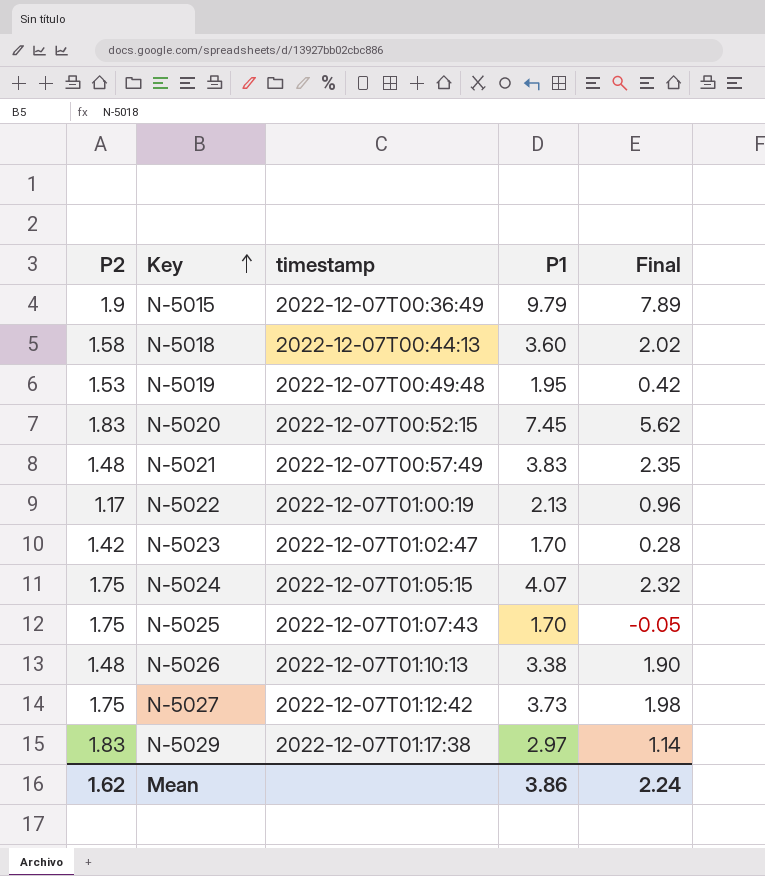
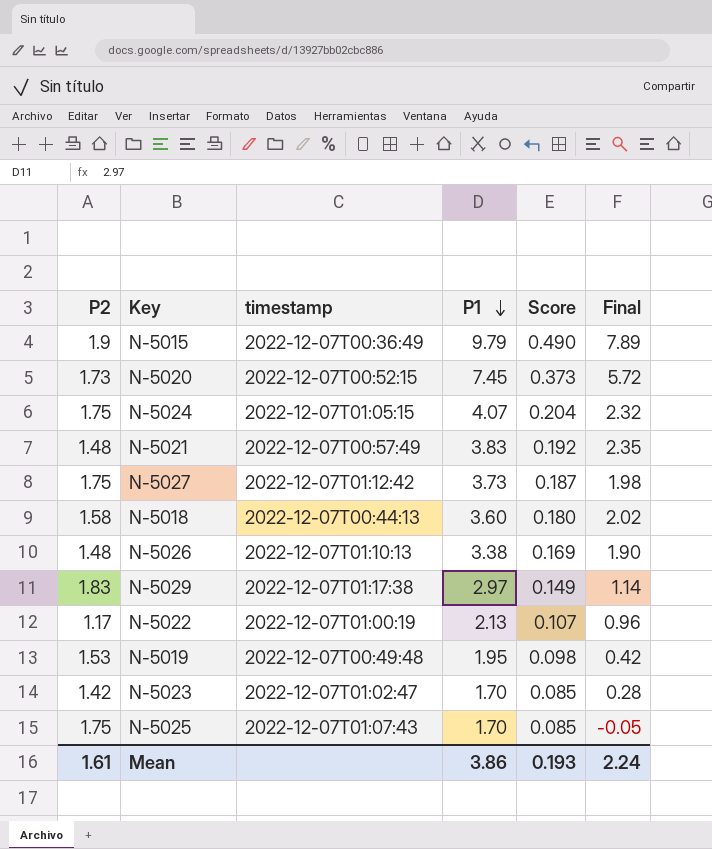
row order: Key ascending -> P1 descending
column Score | formula: none -> [P1] * 0.05
N-5020 | P2: 1.83 -> 1.73
N-5020 | Final: 5.62 -> 5.72
Mean | P2: 1.62 -> 1.61

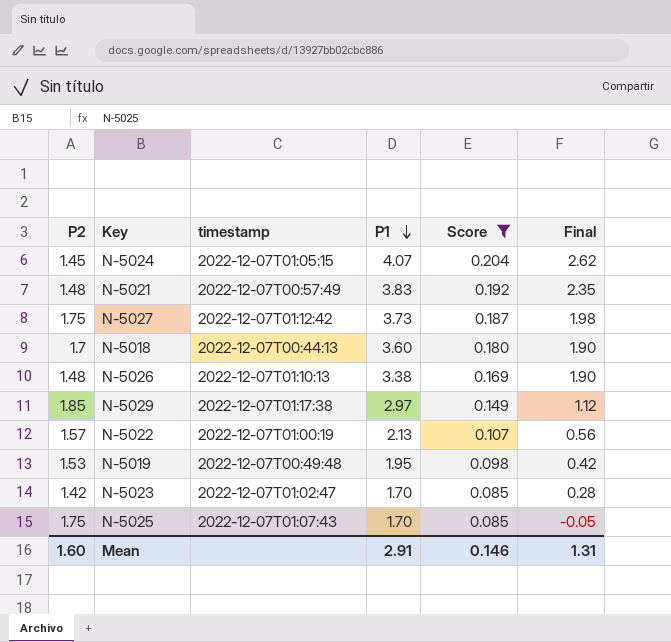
filter: none -> Score <= 0.204
N-5024 | P2: 1.75 -> 1.45
N-5024 | Final: 2.32 -> 2.62
N-5018 | P2: 1.58 -> 1.7
N-5018 | Final: 2.02 -> 1.90
N-5029 | P2: 1.83 -> 1.85
N-5029 | Final: 1.14 -> 1.12
N-5022 | P2: 1.17 -> 1.57
N-5022 | Final: 0.96 -> 0.56
Mean | P2: 1.61 -> 1.60
Mean | P1: 3.86 -> 2.91
Mean | Score: 0.193 -> 0.146
Mean | Final: 2.24 -> 1.31

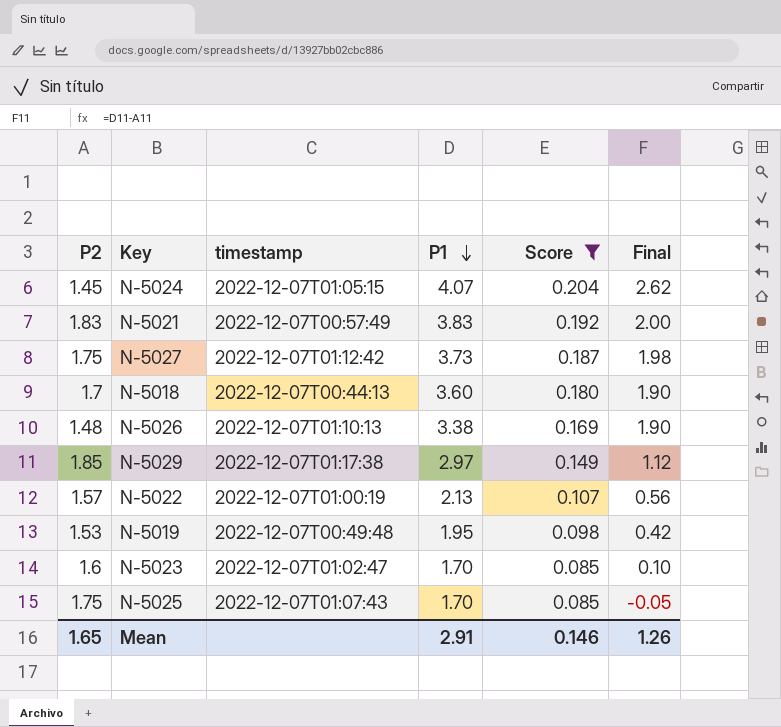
N-5021 | P2: 1.48 -> 1.83
N-5021 | Final: 2.35 -> 2.00
N-5023 | P2: 1.42 -> 1.6
N-5023 | Final: 0.28 -> 0.10
Mean | P2: 1.60 -> 1.65
Mean | Final: 1.31 -> 1.26

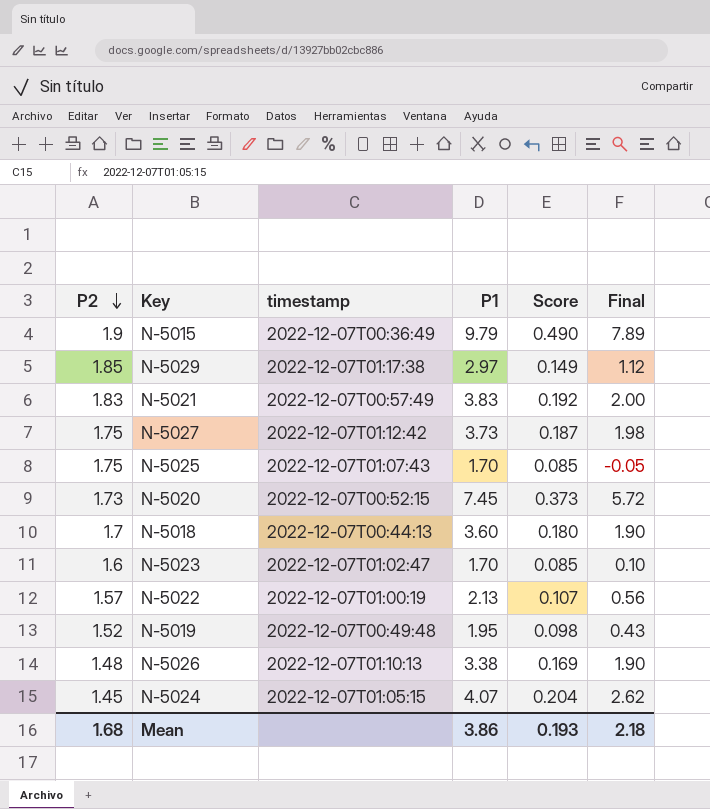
filter: Score <= 0.204 -> none
row order: P1 descending -> P2 descending
N-5019 | P2: 1.53 -> 1.52
N-5019 | Final: 0.42 -> 0.43
Mean | P2: 1.65 -> 1.68
Mean | P1: 2.91 -> 3.86
Mean | Score: 0.146 -> 0.193
Mean | Final: 1.26 -> 2.18

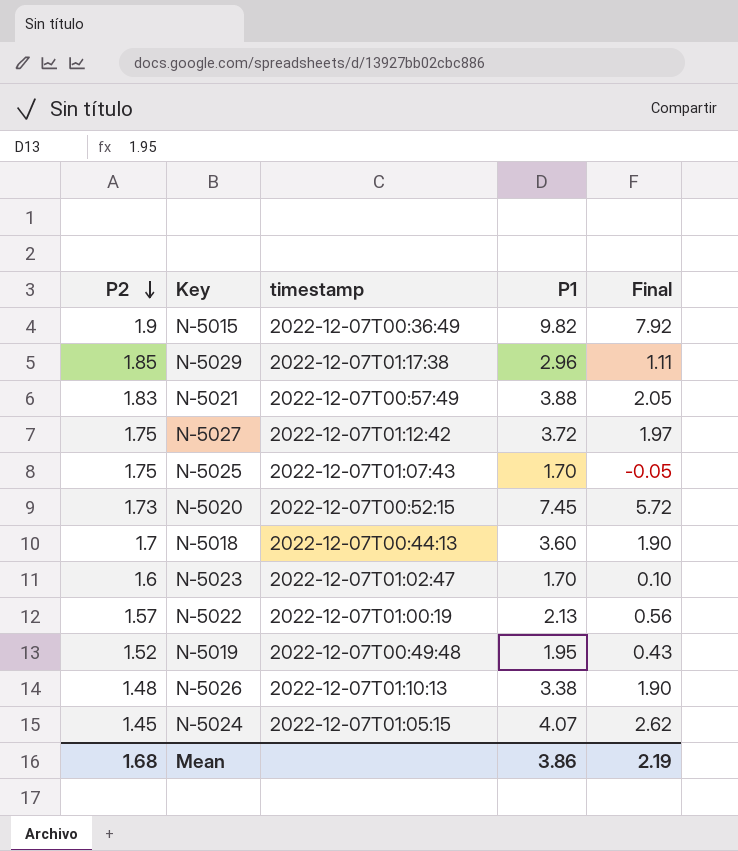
column Score | formula: [P1] * 0.05 -> none
N-5015 | P1: 9.79 -> 9.82
N-5015 | Final: 7.89 -> 7.92
N-5029 | P1: 2.97 -> 2.96
N-5029 | Final: 1.12 -> 1.11
N-5021 | P1: 3.83 -> 3.88
N-5021 | Final: 2.00 -> 2.05
N-5027 | P1: 3.73 -> 3.72
N-5027 | Final: 1.98 -> 1.97
Mean | Final: 2.18 -> 2.19

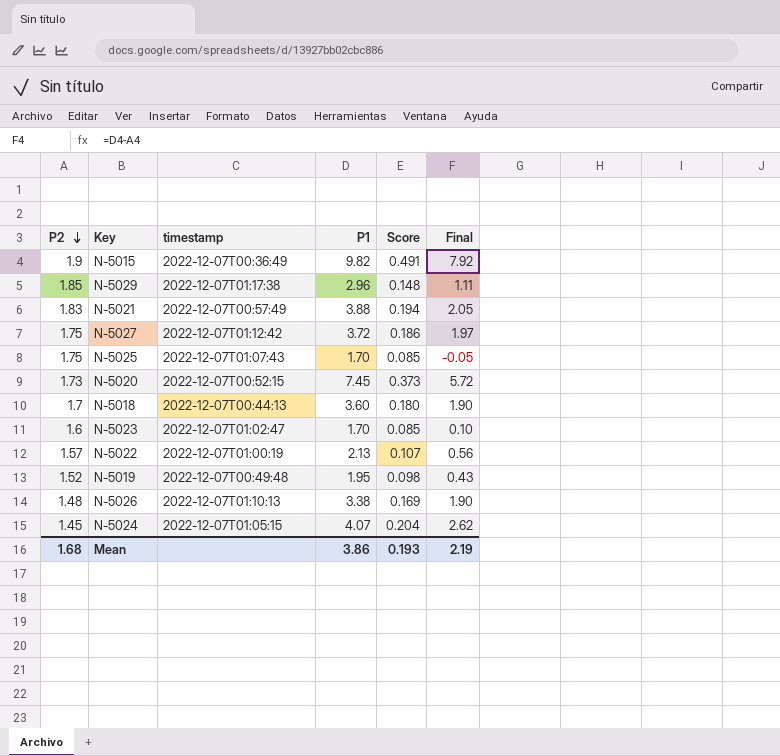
column Score | formula: none -> [P1] * 0.05

